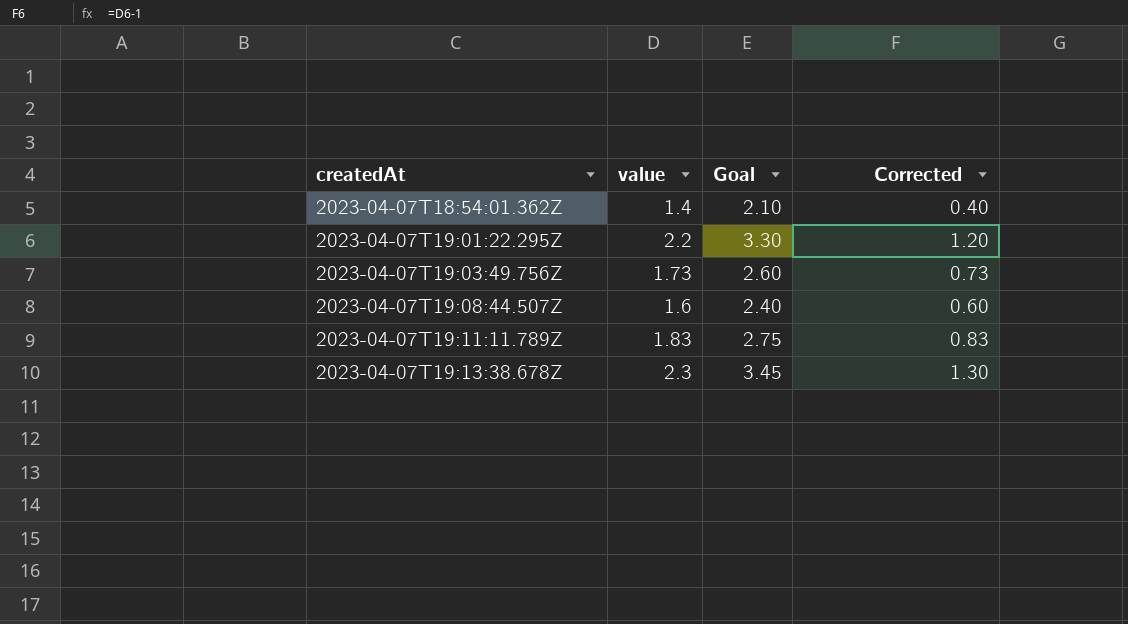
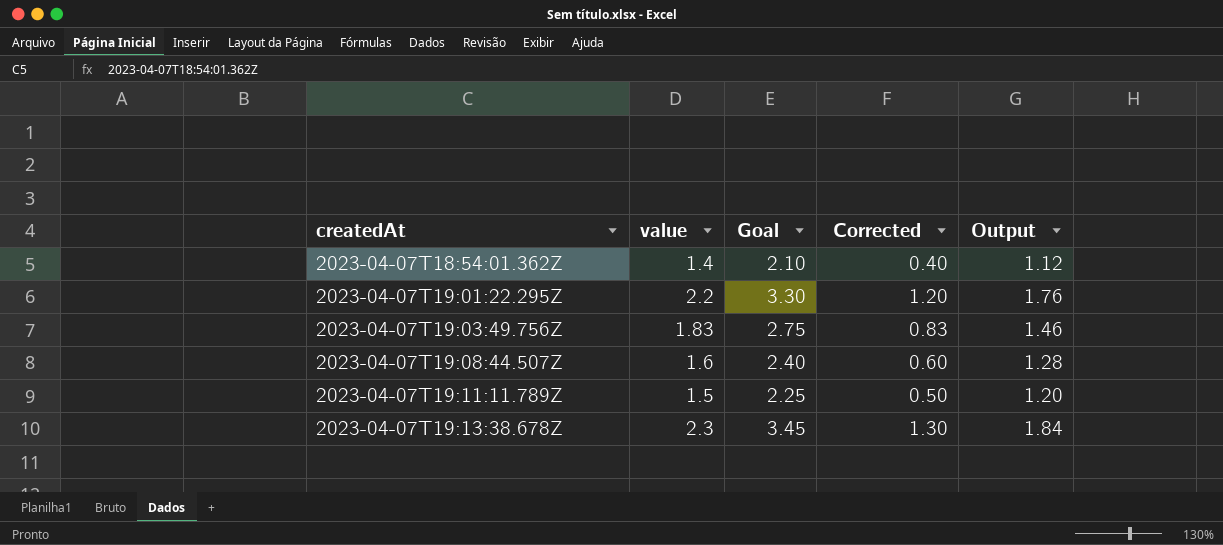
column Output | formula: none -> [value] * 0.8
2023-04-07T19:03:49.756Z | value: 1.73 -> 1.83
2023-04-07T19:03:49.756Z | Goal: 2.60 -> 2.75
2023-04-07T19:03:49.756Z | Corrected: 0.73 -> 0.83
2023-04-07T19:11:11.789Z | value: 1.83 -> 1.5
2023-04-07T19:11:11.789Z | Goal: 2.75 -> 2.25
2023-04-07T19:11:11.789Z | Corrected: 0.83 -> 0.50

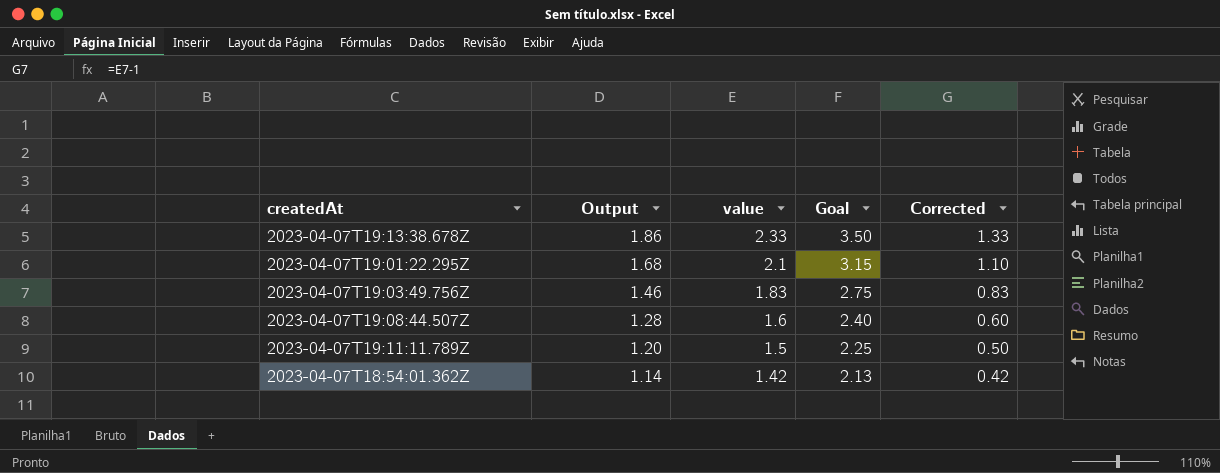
row order: createdAt ascending -> Output descending
column Output | position: 5 -> 2
2023-04-07T19:13:38.678Z | Output: 1.84 -> 1.86
2023-04-07T19:13:38.678Z | value: 2.3 -> 2.33
2023-04-07T19:13:38.678Z | Goal: 3.45 -> 3.50
2023-04-07T19:13:38.678Z | Corrected: 1.30 -> 1.33
2023-04-07T19:01:22.295Z | Output: 1.76 -> 1.68
2023-04-07T19:01:22.295Z | value: 2.2 -> 2.1
2023-04-07T19:01:22.295Z | Goal: 3.30 -> 3.15
2023-04-07T19:01:22.295Z | Corrected: 1.20 -> 1.10
2023-04-07T18:54:01.362Z | Output: 1.12 -> 1.14
2023-04-07T18:54:01.362Z | value: 1.4 -> 1.42
2023-04-07T18:54:01.362Z | Goal: 2.10 -> 2.13
2023-04-07T18:54:01.362Z | Corrected: 0.40 -> 0.42

